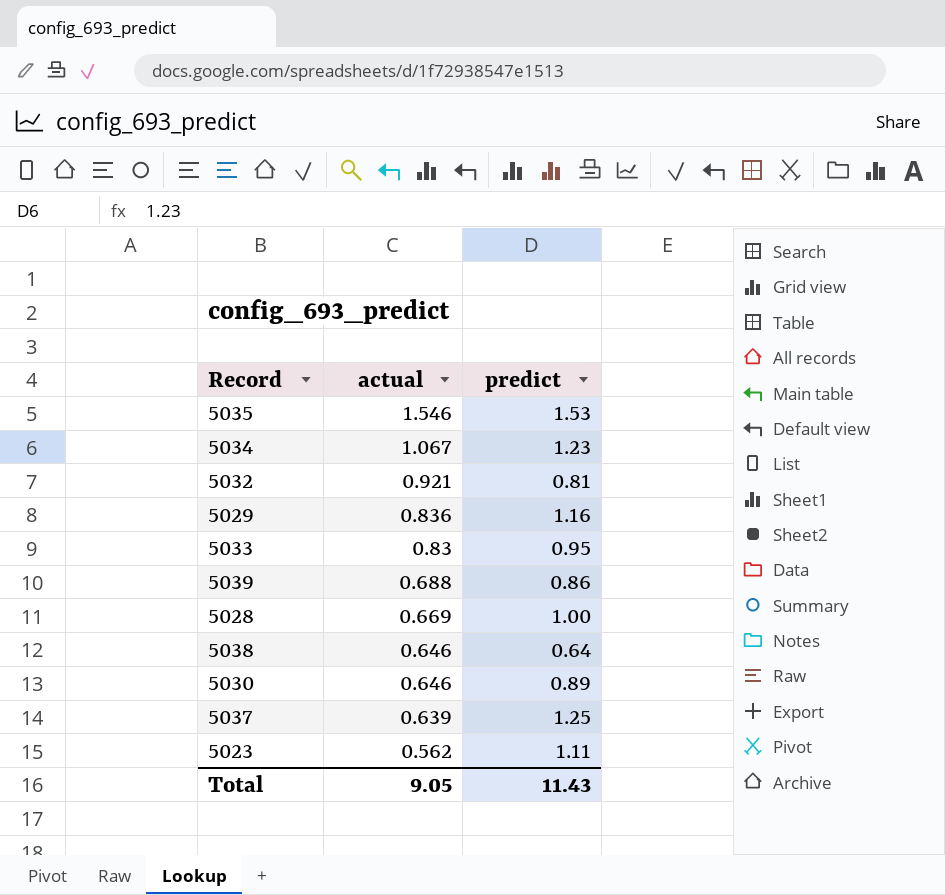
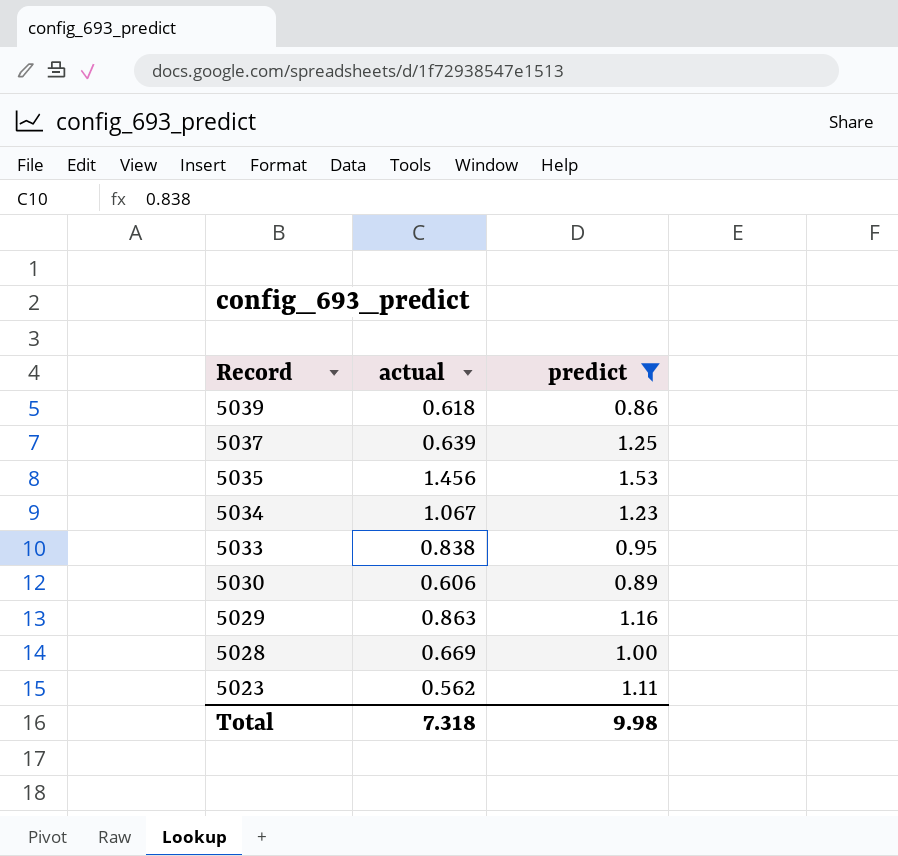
filter: none -> predict >= 0.86
row order: actual descending -> Record descending
5039 | actual: 0.688 -> 0.618
5035 | actual: 1.546 -> 1.456
5033 | actual: 0.83 -> 0.838
5030 | actual: 0.646 -> 0.606
5029 | actual: 0.836 -> 0.863
Total | actual: 9.05 -> 7.318
Total | predict: 11.43 -> 9.98

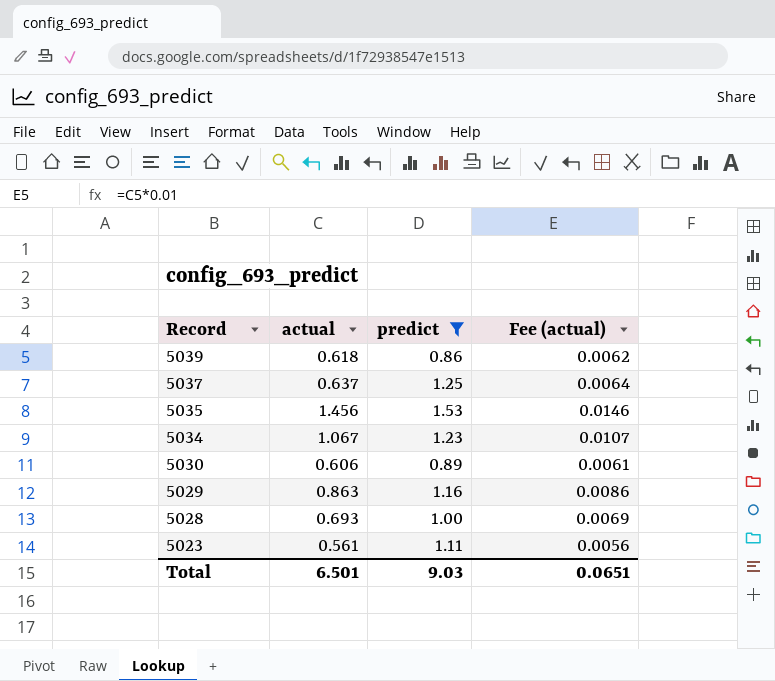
column Fee (actual) | formula: none -> [actual] * 0.01
row 5033: 0.838 | 0.95 -> none
5037 | actual: 0.639 -> 0.637
5028 | actual: 0.669 -> 0.693
5023 | actual: 0.562 -> 0.561
Total | actual: 7.318 -> 6.501
Total | predict: 9.98 -> 9.03

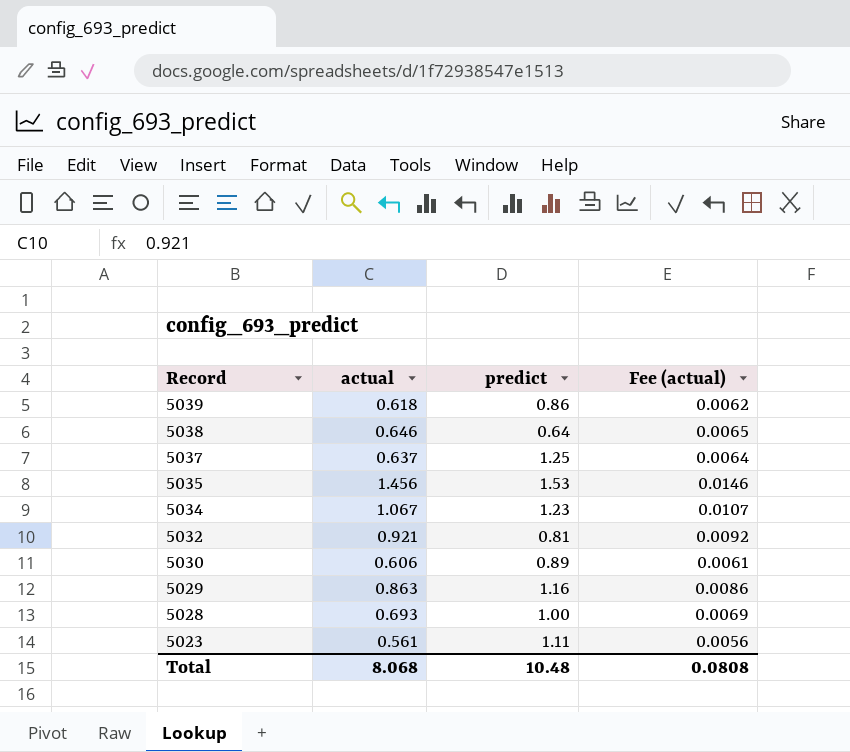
filter: predict >= 0.86 -> none
Total | actual: 6.501 -> 8.068
Total | predict: 9.03 -> 10.48
Total | Fee (actual): 0.0651 -> 0.0808

